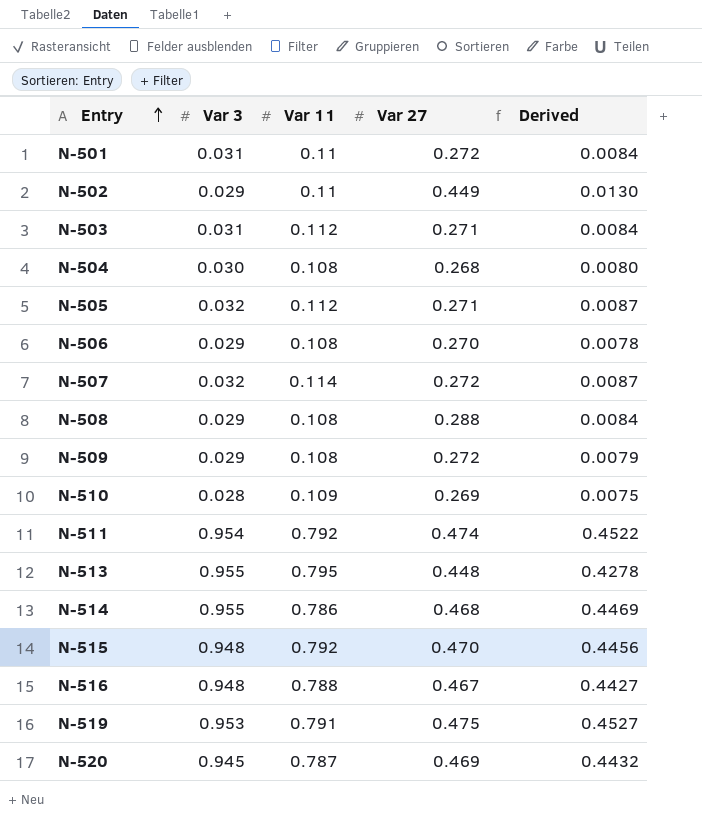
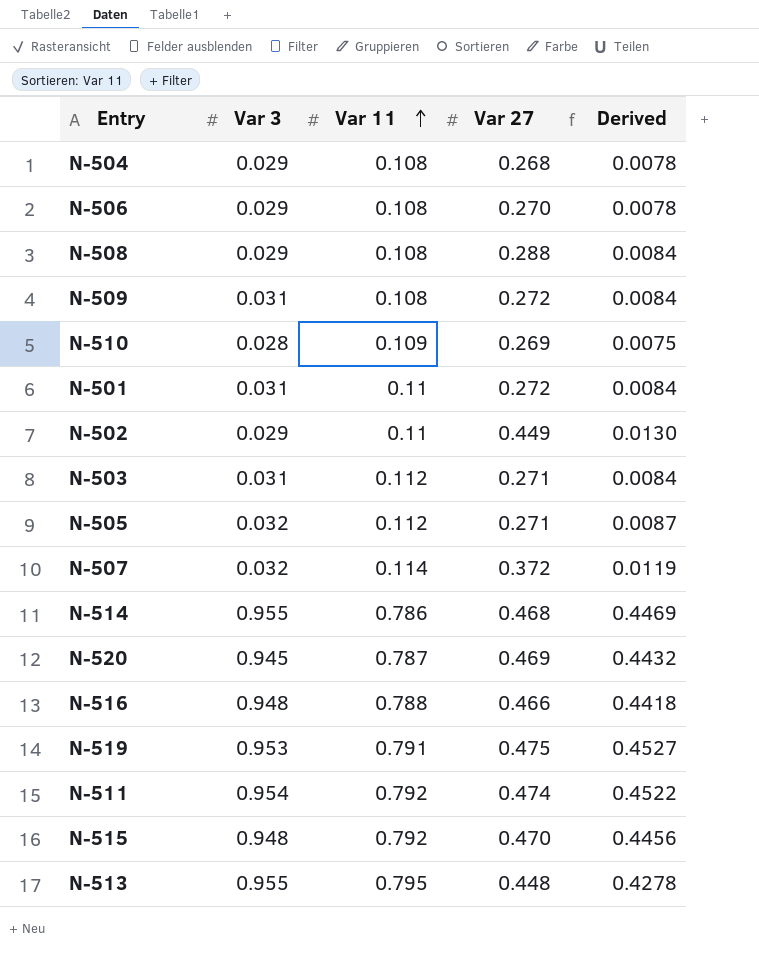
row order: Entry ascending -> Var 11 ascending
N-504 | Var 3: 0.030 -> 0.029
N-504 | Derived: 0.0080 -> 0.0078
N-509 | Var 3: 0.029 -> 0.031
N-509 | Derived: 0.0079 -> 0.0084
N-507 | Var 27: 0.272 -> 0.372
N-507 | Derived: 0.0087 -> 0.0119
N-516 | Var 27: 0.467 -> 0.466
N-516 | Derived: 0.4427 -> 0.4418

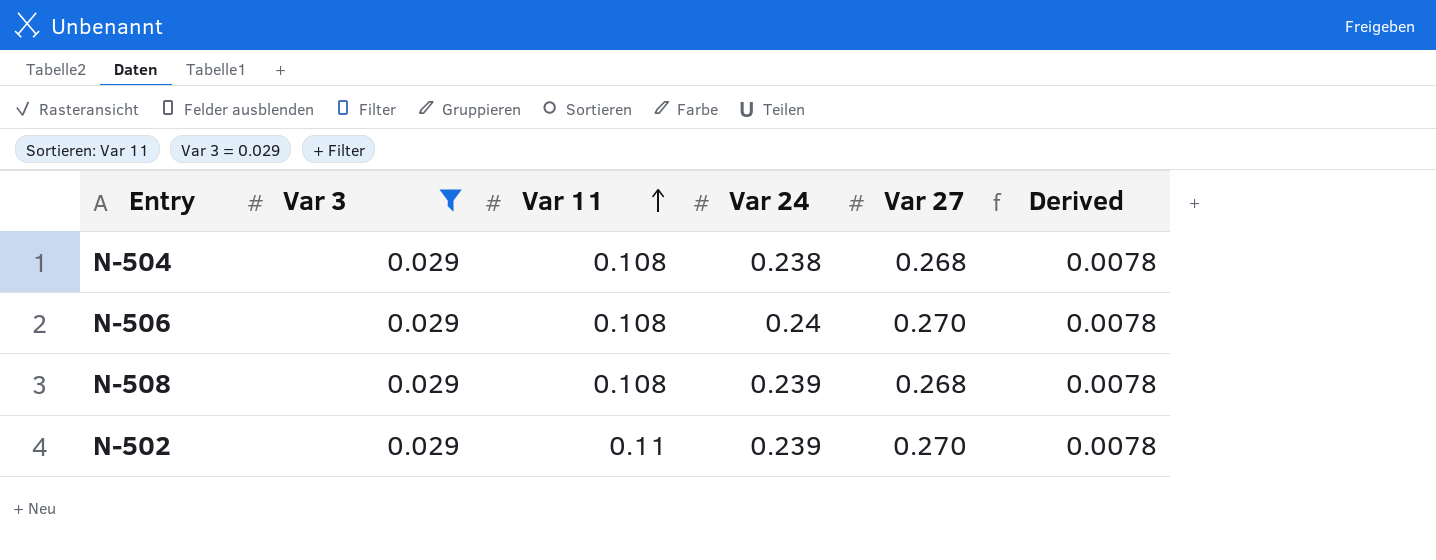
filter: none -> Var 3 = 0.029
column Var 24 | position: none -> 4
N-508 | Var 27: 0.288 -> 0.268
N-508 | Derived: 0.0084 -> 0.0078
N-502 | Var 27: 0.449 -> 0.270
N-502 | Derived: 0.0130 -> 0.0078

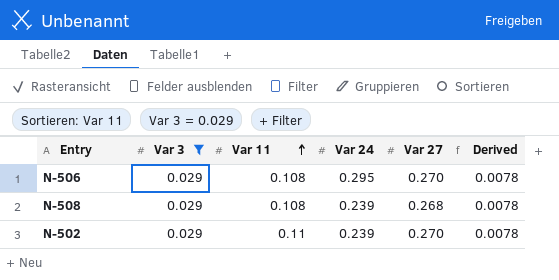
row N-504: 0.029 | 0.108 | 0.238 | 0.268 | 0.0078 -> none
N-506 | Var 24: 0.24 -> 0.295

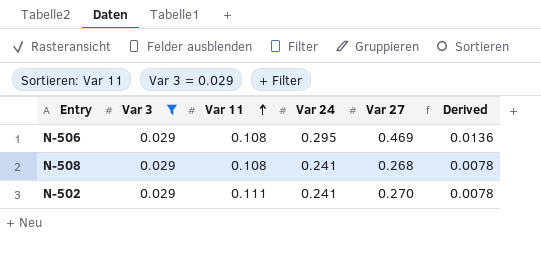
N-506 | Var 27: 0.270 -> 0.469
N-506 | Derived: 0.0078 -> 0.0136
N-508 | Var 24: 0.239 -> 0.241
N-502 | Var 11: 0.11 -> 0.111
N-502 | Var 24: 0.239 -> 0.241

